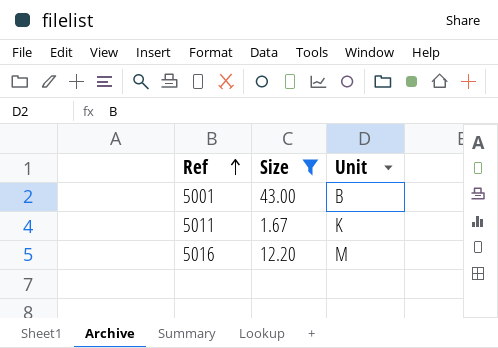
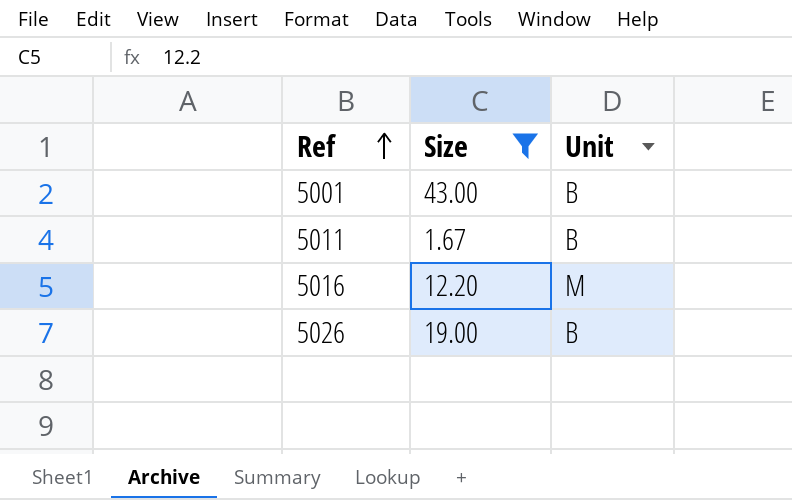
5011 | Unit: K -> B
row 5026: none -> 19.00 | B

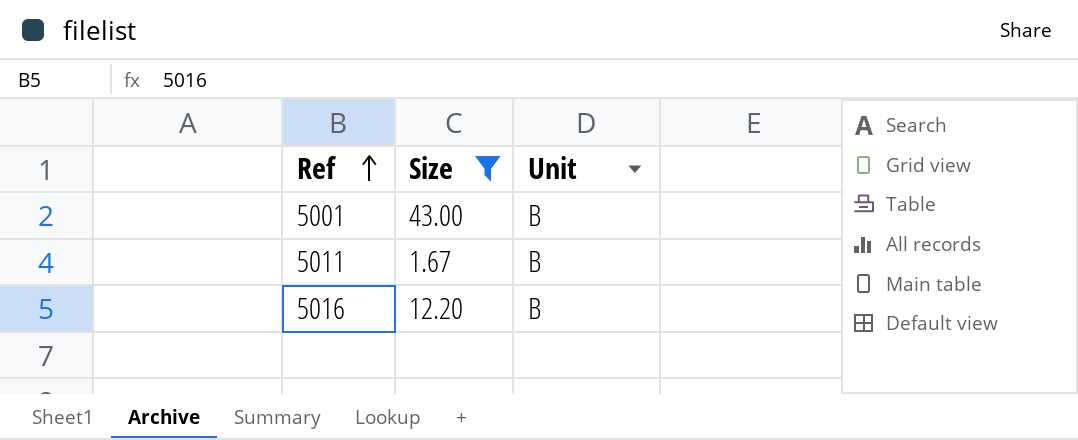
row 5026: 19.00 | B -> none
5016 | Unit: M -> B

